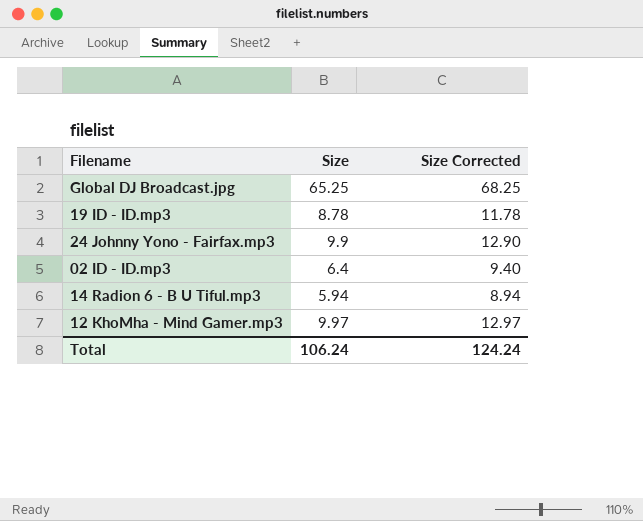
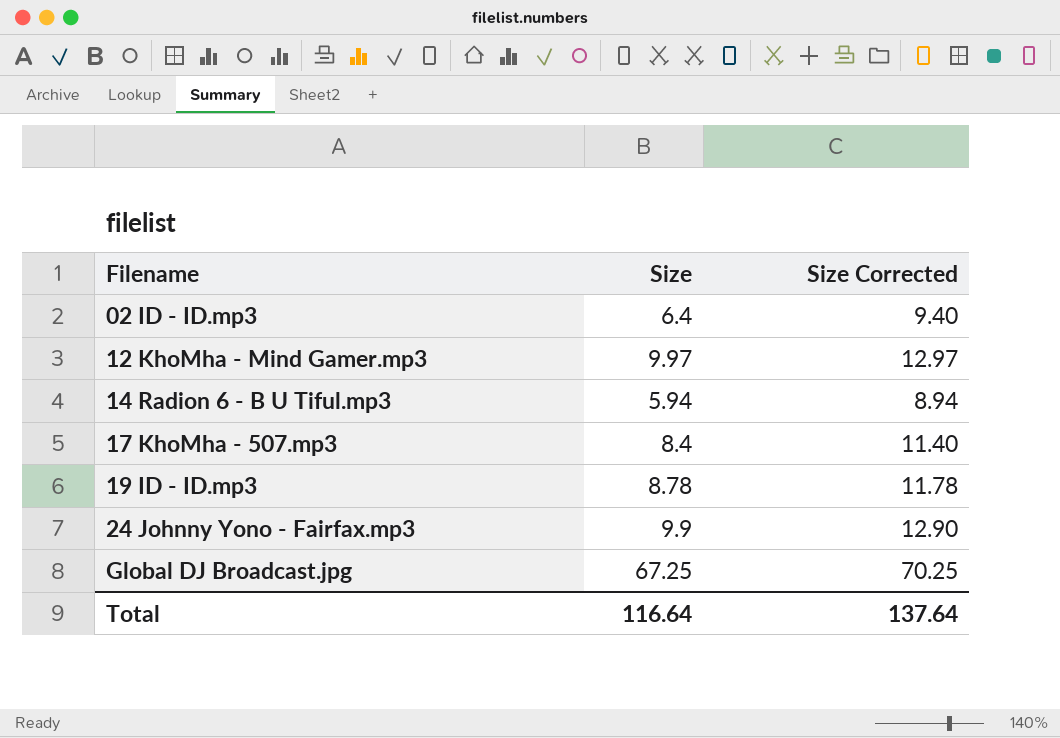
row order: none -> Filename ascending
row 17 KhoMha - 507.mp3: none -> 8.4 | 11.40
Global DJ Broadcast.jpg | Size: 65.25 -> 67.25
Global DJ Broadcast.jpg | Size Corrected: 68.25 -> 70.25
Total | Size: 106.24 -> 116.64
Total | Size Corrected: 124.24 -> 137.64

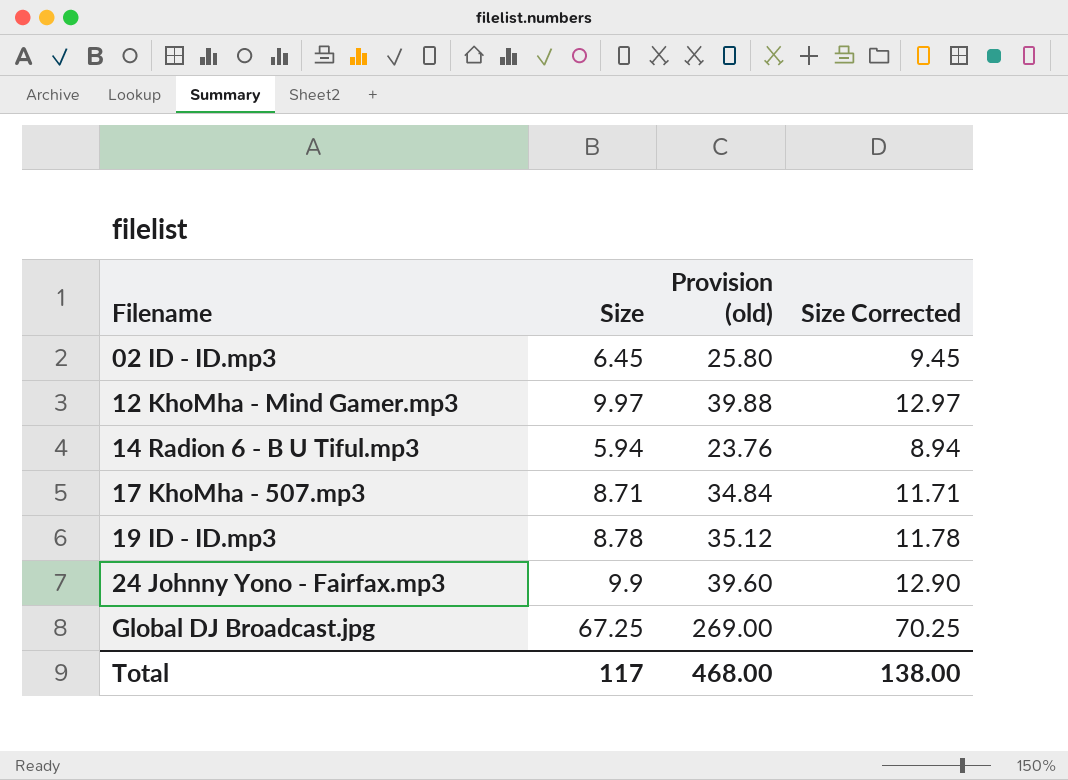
column Provision (old) | formula: none -> [Size] * 4
02 ID - ID.mp3 | Size: 6.4 -> 6.45
02 ID - ID.mp3 | Size Corrected: 9.40 -> 9.45
17 KhoMha - 507.mp3 | Size: 8.4 -> 8.71
17 KhoMha - 507.mp3 | Size Corrected: 11.40 -> 11.71
Total | Size: 116.64 -> 117
Total | Size Corrected: 137.64 -> 138.00

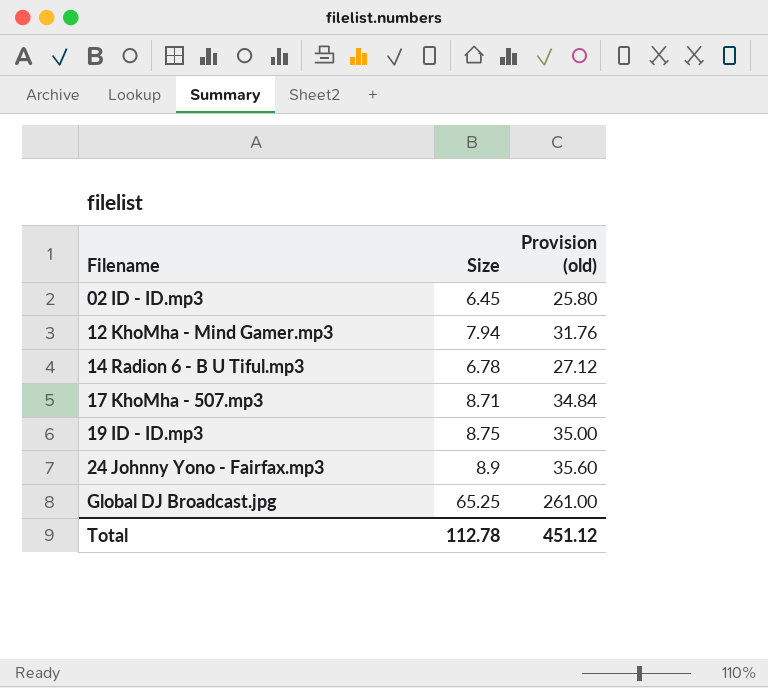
column Size Corrected | formula: [Size] + 3 -> none
12 KhoMha - Mind Gamer.mp3 | Size: 9.97 -> 7.94
12 KhoMha - Mind Gamer.mp3 | Provision (old): 39.88 -> 31.76
14 Radion 6 - B U Tiful.mp3 | Size: 5.94 -> 6.78
14 Radion 6 - B U Tiful.mp3 | Provision (old): 23.76 -> 27.12
19 ID - ID.mp3 | Size: 8.78 -> 8.75
19 ID - ID.mp3 | Provision (old): 35.12 -> 35.00
24 Johnny Yono - Fairfax.mp3 | Size: 9.9 -> 8.9
24 Johnny Yono - Fairfax.mp3 | Provision (old): 39.60 -> 35.60
Global DJ Broadcast.jpg | Size: 67.25 -> 65.25
Global DJ Broadcast.jpg | Provision (old): 269.00 -> 261.00
Total | Size: 117 -> 112.78
Total | Provision (old): 468.00 -> 451.12

